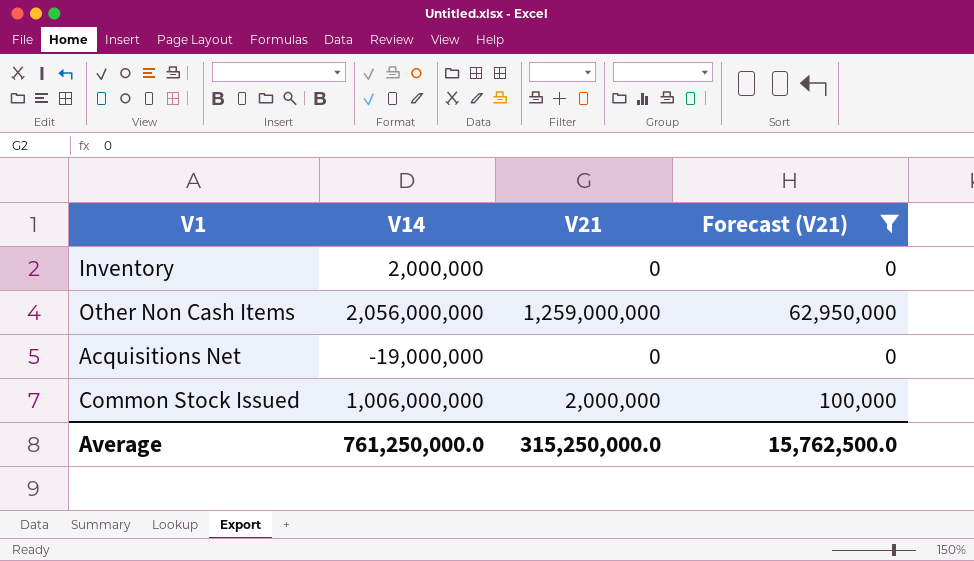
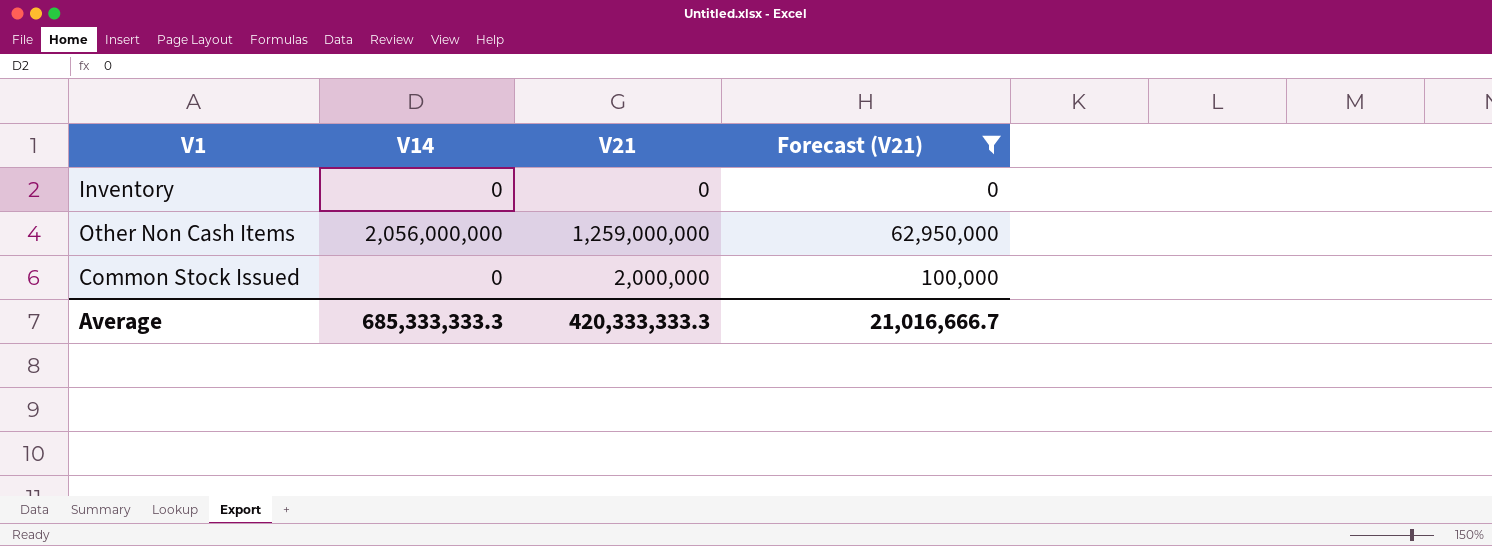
row Acquisitions Net: -19,000,000 | 0 | 0 -> none
Inventory | V14: 2,000,000 -> 0
Common Stock Issued | V14: 1,006,000,000 -> 0
Average | V14: 761,250,000.0 -> 685,333,333.3
Average | V21: 315,250,000.0 -> 420,333,333.3
Average | Forecast (V21): 15,762,500.0 -> 21,016,666.7

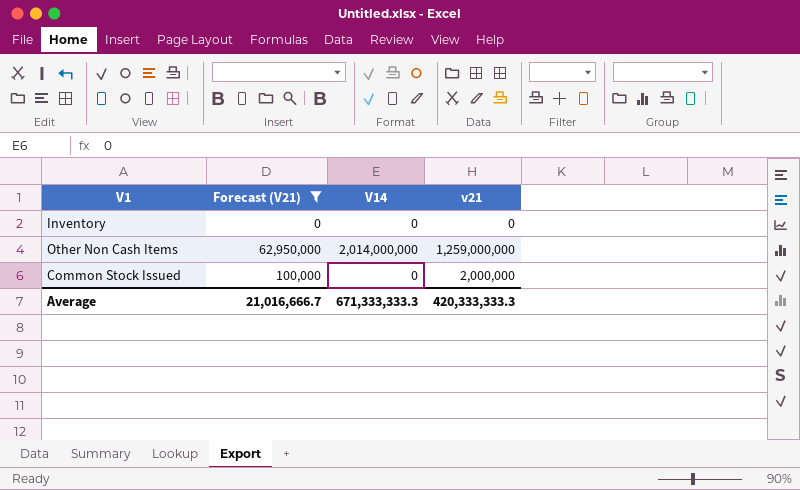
column Forecast (V21) | position: 4 -> 2
column name: V21 -> v21
Other Non Cash Items | V14: 2,056,000,000 -> 2,014,000,000
Average | V14: 685,333,333.3 -> 671,333,333.3

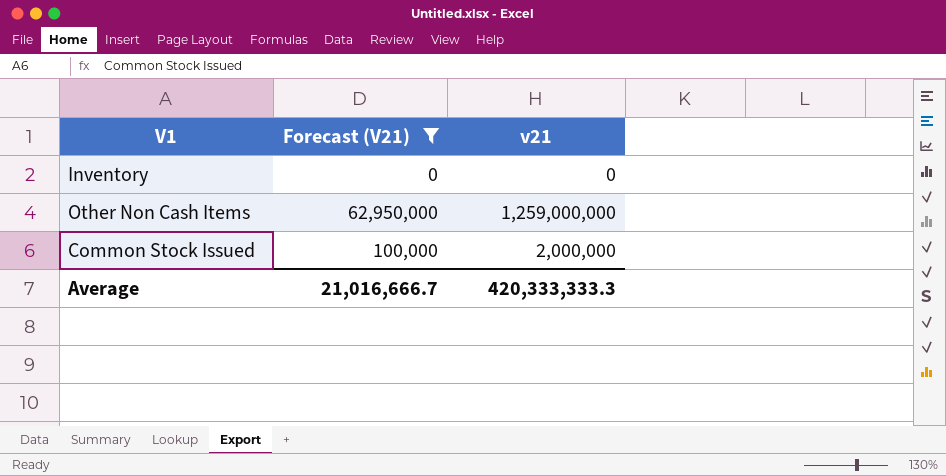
column V14 | position: 3 -> none

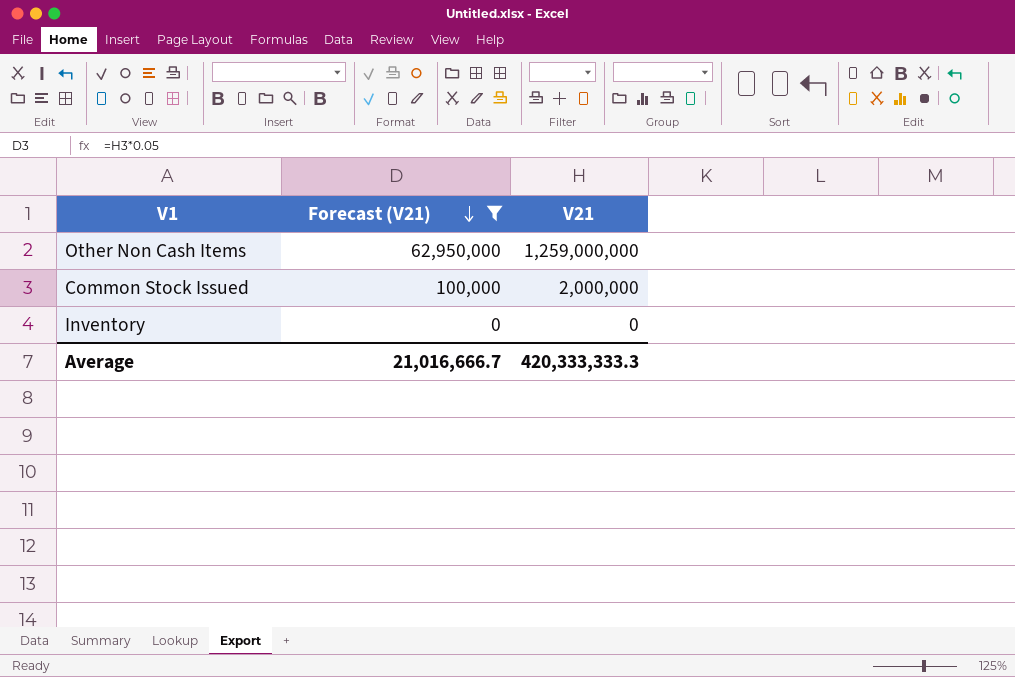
row order: none -> Forecast (V21) descending
column name: v21 -> V21

